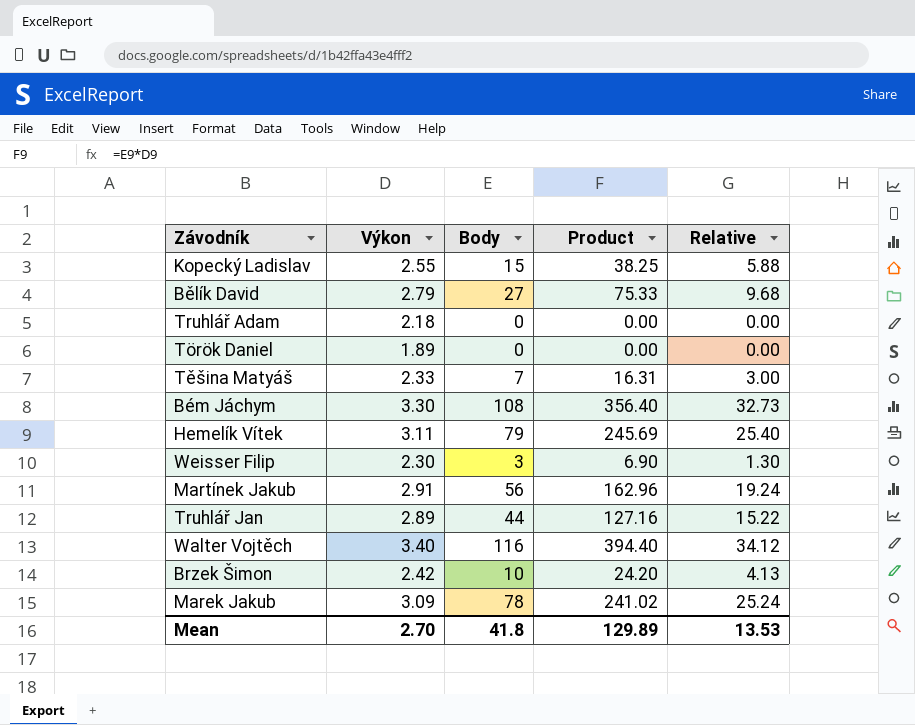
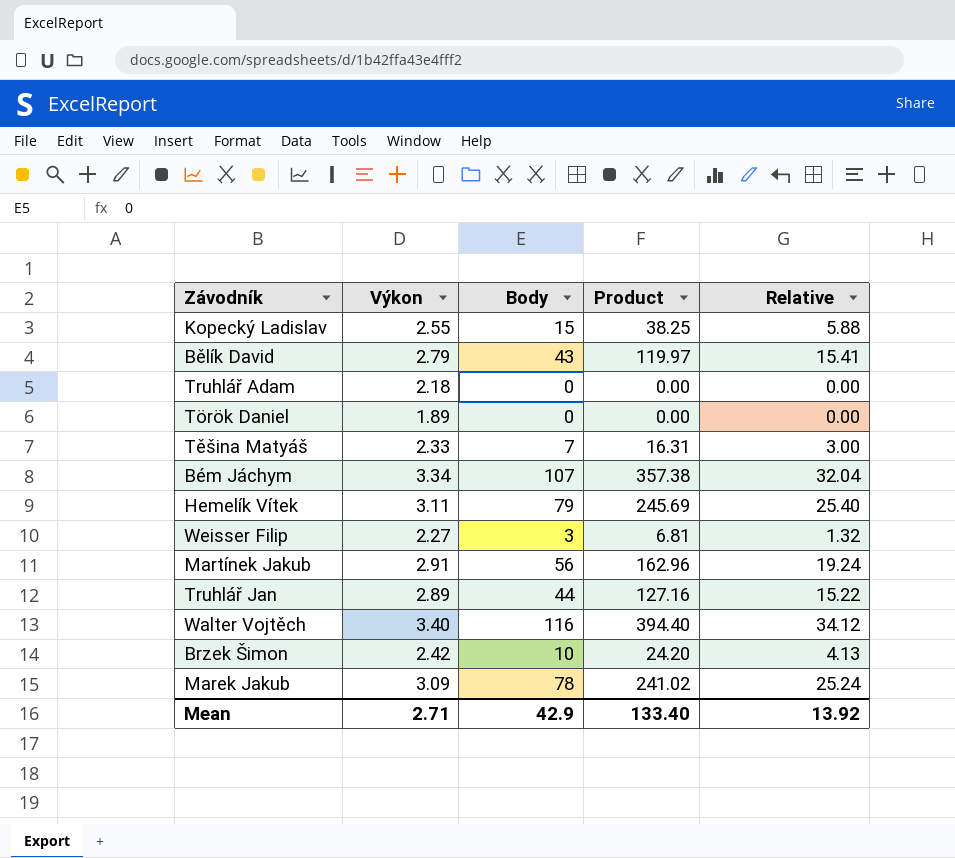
Bělík David | Body: 27 -> 43
Bělík David | Product: 75.33 -> 119.97
Bělík David | Relative: 9.68 -> 15.41
Bém Jáchym | Výkon: 3.30 -> 3.34
Bém Jáchym | Body: 108 -> 107
Bém Jáchym | Product: 356.40 -> 357.38
Bém Jáchym | Relative: 32.73 -> 32.04
Weisser Filip | Výkon: 2.30 -> 2.27
Weisser Filip | Product: 6.90 -> 6.81
Weisser Filip | Relative: 1.30 -> 1.32
Mean | Výkon: 2.70 -> 2.71
Mean | Body: 41.8 -> 42.9
Mean | Product: 129.89 -> 133.40
Mean | Relative: 13.53 -> 13.92

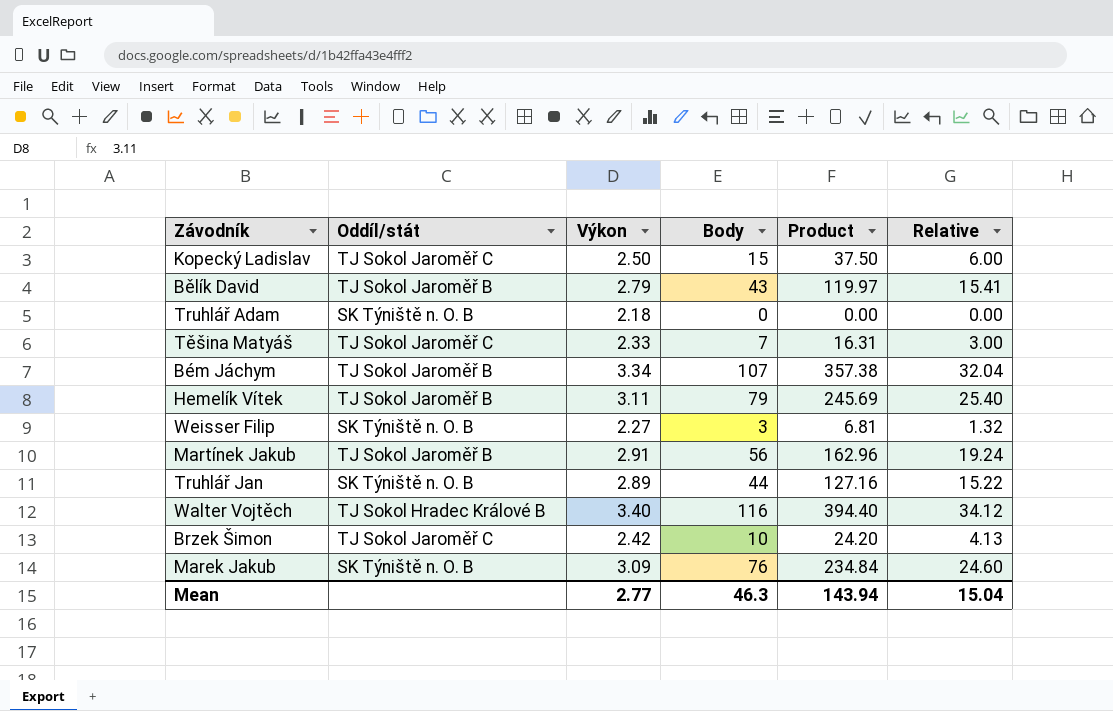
column Oddíl/stát | position: none -> 2
row Török Daniel: 1.89 | 0 | 0.00 | 0.00 -> none
Kopecký Ladislav | Výkon: 2.55 -> 2.50
Kopecký Ladislav | Product: 38.25 -> 37.50
Kopecký Ladislav | Relative: 5.88 -> 6.00
Marek Jakub | Body: 78 -> 76
Marek Jakub | Product: 241.02 -> 234.84
Marek Jakub | Relative: 25.24 -> 24.60
Mean | Výkon: 2.71 -> 2.77
Mean | Body: 42.9 -> 46.3
Mean | Product: 133.40 -> 143.94
Mean | Relative: 13.92 -> 15.04

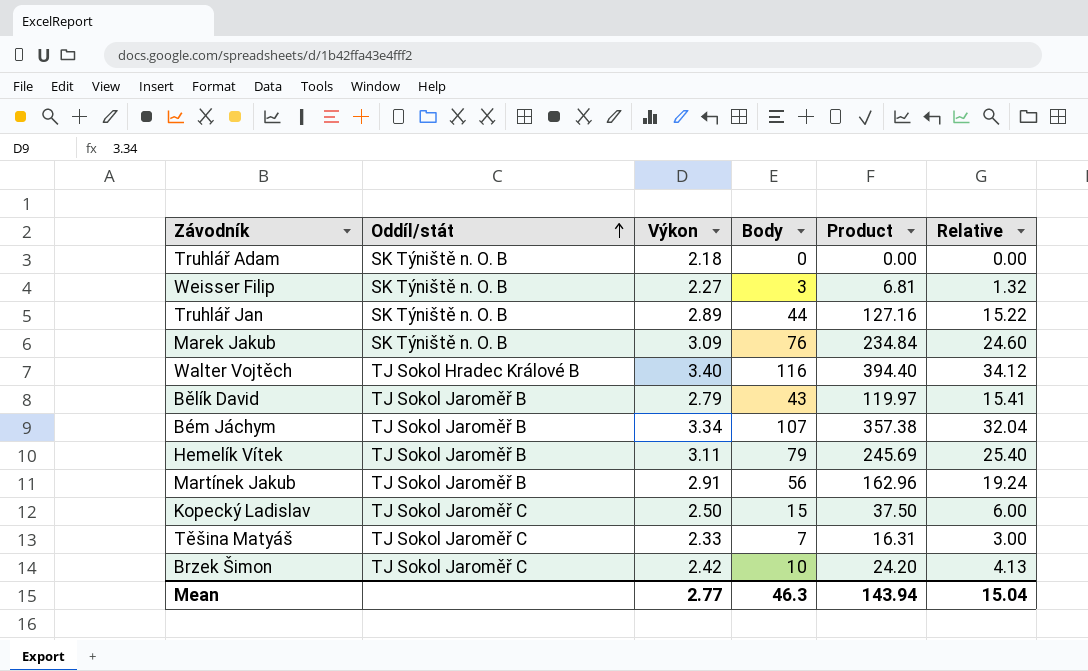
row order: none -> Oddíl/stát ascending

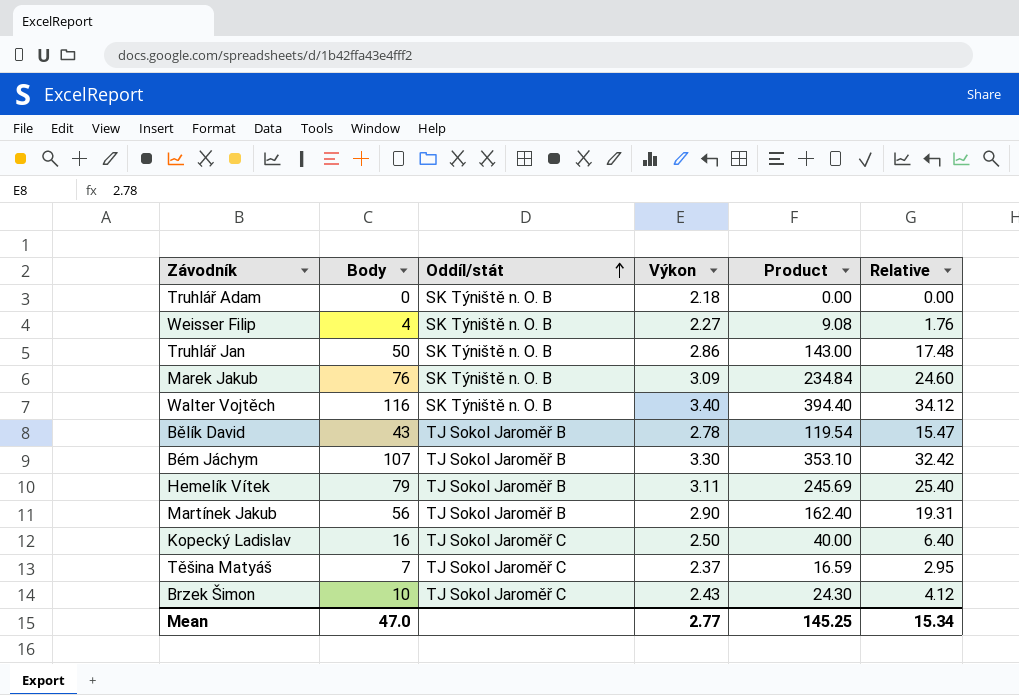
column Body | position: 4 -> 2
Weisser Filip | Body: 3 -> 4
Weisser Filip | Product: 6.81 -> 9.08
Weisser Filip | Relative: 1.32 -> 1.76
Truhlář Jan | Body: 44 -> 50
Truhlář Jan | Výkon: 2.89 -> 2.86
Truhlář Jan | Product: 127.16 -> 143.00
Truhlář Jan | Relative: 15.22 -> 17.48
Walter Vojtěch | Oddíl/stát: TJ Sokol Hradec Králové B -> SK Týniště n. O. B
Bělík David | Výkon: 2.79 -> 2.78
Bělík David | Product: 119.97 -> 119.54
Bělík David | Relative: 15.41 -> 15.47
Bém Jáchym | Výkon: 3.34 -> 3.30
Bém Jáchym | Product: 357.38 -> 353.10
Bém Jáchym | Relative: 32.04 -> 32.42
Martínek Jakub | Výkon: 2.91 -> 2.90
Martínek Jakub | Product: 162.96 -> 162.40
Martínek Jakub | Relative: 19.24 -> 19.31
Kopecký Ladislav | Body: 15 -> 16
Kopecký Ladislav | Product: 37.50 -> 40.00
Kopecký Ladislav | Relative: 6.00 -> 6.40
Těšina Matyáš | Výkon: 2.33 -> 2.37
Těšina Matyáš | Product: 16.31 -> 16.59
Těšina Matyáš | Relative: 3.00 -> 2.95
Brzek Šimon | Výkon: 2.42 -> 2.43
Brzek Šimon | Product: 24.20 -> 24.30
Brzek Šimon | Relative: 4.13 -> 4.12
Mean | Body: 46.3 -> 47.0
Mean | Product: 143.94 -> 145.25
Mean | Relative: 15.04 -> 15.34

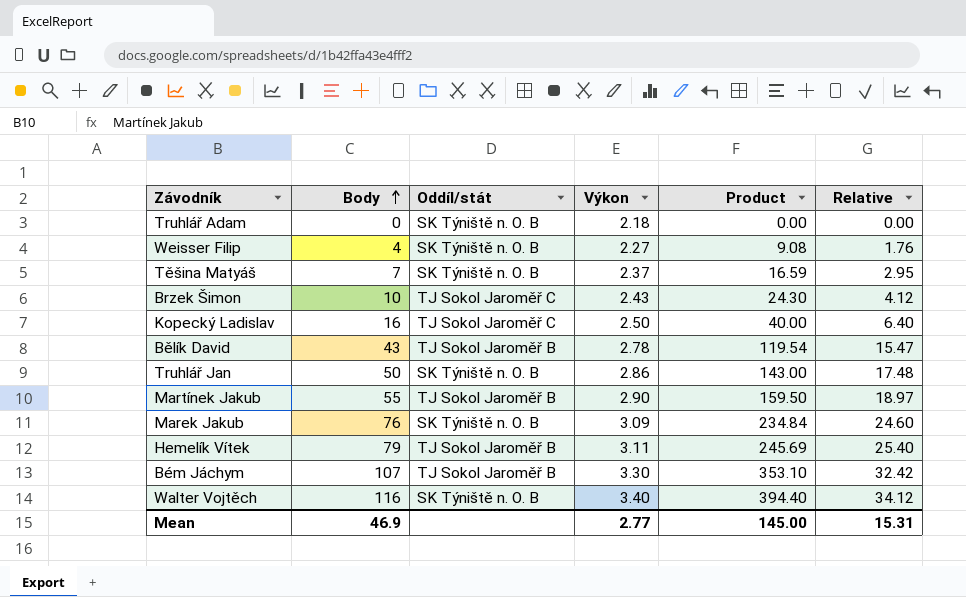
row order: Oddíl/stát ascending -> Body ascending
Těšina Matyáš | Oddíl/stát: TJ Sokol Jaroměř C -> SK Týniště n. O. B
Martínek Jakub | Body: 56 -> 55
Martínek Jakub | Product: 162.40 -> 159.50
Martínek Jakub | Relative: 19.31 -> 18.97
Mean | Body: 47.0 -> 46.9
Mean | Product: 145.25 -> 145.00
Mean | Relative: 15.34 -> 15.31

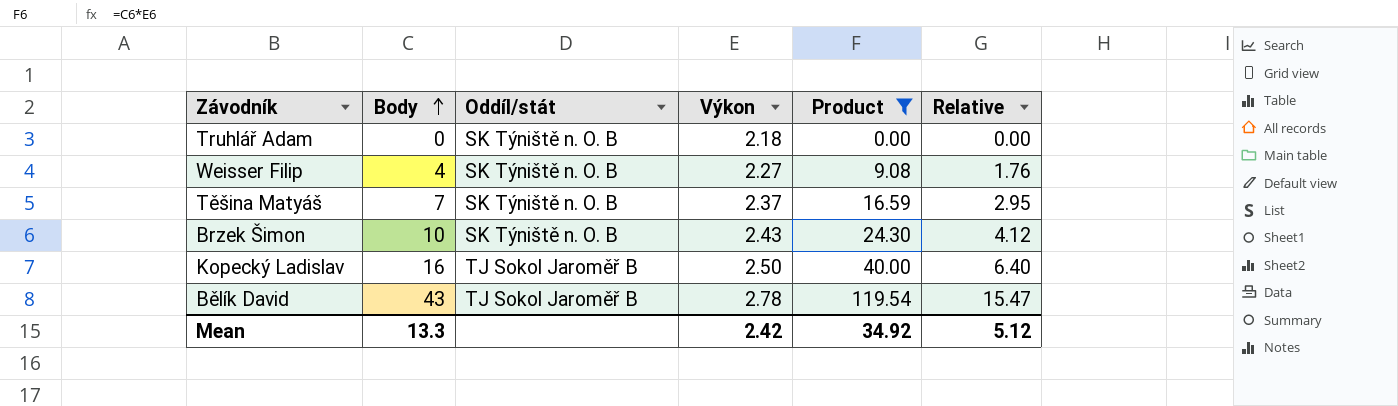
filter: none -> Product <= 119.54
Brzek Šimon | Oddíl/stát: TJ Sokol Jaroměř C -> SK Týniště n. O. B
Kopecký Ladislav | Oddíl/stát: TJ Sokol Jaroměř C -> TJ Sokol Jaroměř B
Mean | Body: 46.9 -> 13.3
Mean | Výkon: 2.77 -> 2.42
Mean | Product: 145.00 -> 34.92
Mean | Relative: 15.31 -> 5.12

